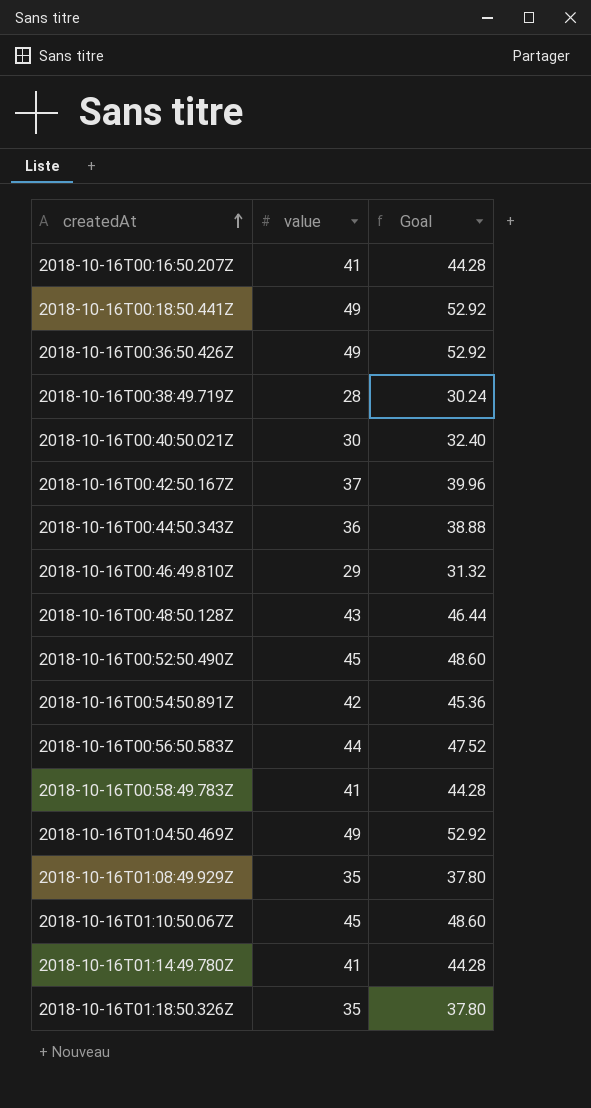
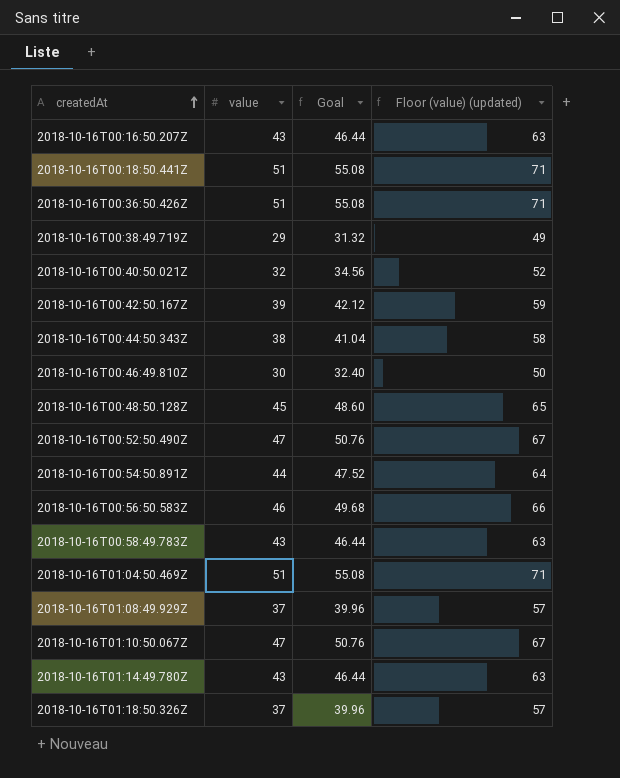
column Floor (value) (updated) | formula: none -> [value] + 20
2018-10-16T00:16:50.207Z | value: 41 -> 43
2018-10-16T00:16:50.207Z | Goal: 44.28 -> 46.44
2018-10-16T00:18:50.441Z | value: 49 -> 51
2018-10-16T00:18:50.441Z | Goal: 52.92 -> 55.08
2018-10-16T00:36:50.426Z | value: 49 -> 51
2018-10-16T00:36:50.426Z | Goal: 52.92 -> 55.08
2018-10-16T00:38:49.719Z | value: 28 -> 29
2018-10-16T00:38:49.719Z | Goal: 30.24 -> 31.32
2018-10-16T00:40:50.021Z | value: 30 -> 32
2018-10-16T00:40:50.021Z | Goal: 32.40 -> 34.56
2018-10-16T00:42:50.167Z | value: 37 -> 39
2018-10-16T00:42:50.167Z | Goal: 39.96 -> 42.12
2018-10-16T00:44:50.343Z | value: 36 -> 38
2018-10-16T00:44:50.343Z | Goal: 38.88 -> 41.04
2018-10-16T00:46:49.810Z | value: 29 -> 30
2018-10-16T00:46:49.810Z | Goal: 31.32 -> 32.40
2018-10-16T00:48:50.128Z | value: 43 -> 45
2018-10-16T00:48:50.128Z | Goal: 46.44 -> 48.60
2018-10-16T00:52:50.490Z | value: 45 -> 47
2018-10-16T00:52:50.490Z | Goal: 48.60 -> 50.76
2018-10-16T00:54:50.891Z | value: 42 -> 44
2018-10-16T00:54:50.891Z | Goal: 45.36 -> 47.52
2018-10-16T00:56:50.583Z | value: 44 -> 46
2018-10-16T00:56:50.583Z | Goal: 47.52 -> 49.68
2018-10-16T00:58:49.783Z | value: 41 -> 43
2018-10-16T00:58:49.783Z | Goal: 44.28 -> 46.44
2018-10-16T01:04:50.469Z | value: 49 -> 51
2018-10-16T01:04:50.469Z | Goal: 52.92 -> 55.08
2018-10-16T01:08:49.929Z | value: 35 -> 37
2018-10-16T01:08:49.929Z | Goal: 37.80 -> 39.96
2018-10-16T01:10:50.067Z | value: 45 -> 47
2018-10-16T01:10:50.067Z | Goal: 48.60 -> 50.76
2018-10-16T01:14:49.780Z | value: 41 -> 43
2018-10-16T01:14:49.780Z | Goal: 44.28 -> 46.44
2018-10-16T01:18:50.326Z | value: 35 -> 37
2018-10-16T01:18:50.326Z | Goal: 37.80 -> 39.96

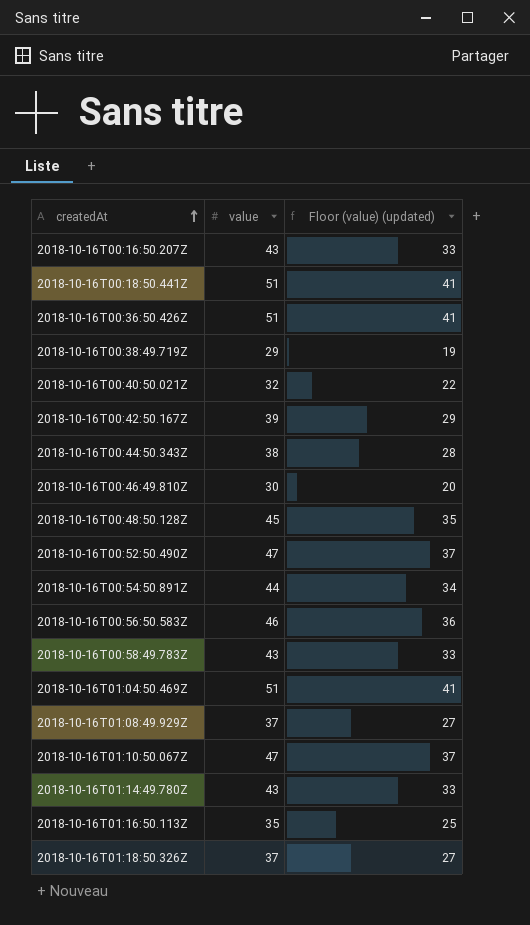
column Goal | formula: [value] * 1.08 -> none
column Floor (value) (updated) | formula: [value] + 20 -> [value] - 10
row 2018-10-16T01:16:50.113Z: none -> 35 | 25

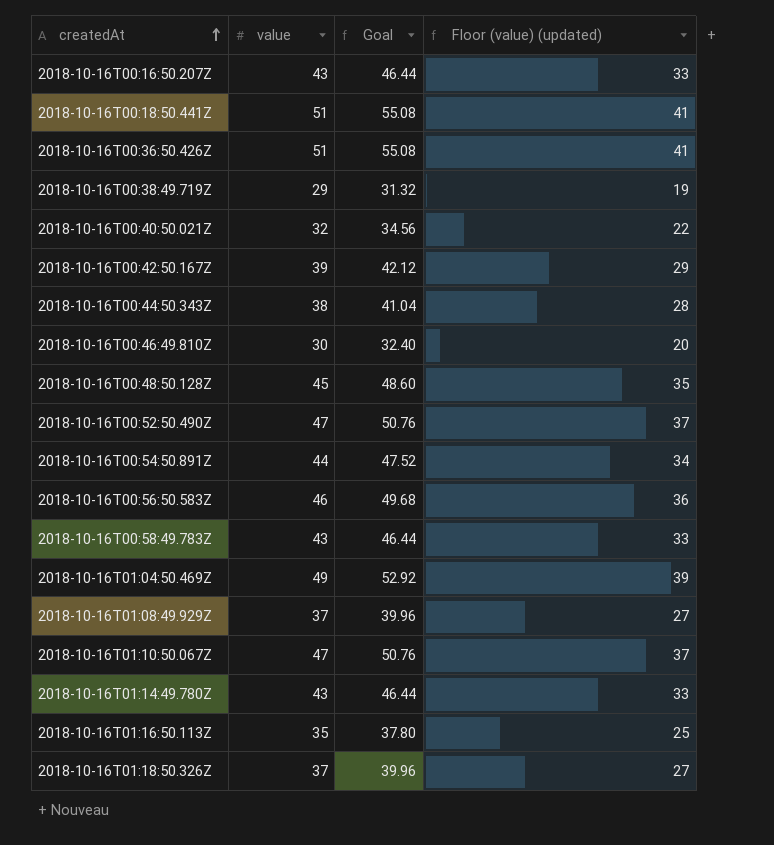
column Goal | formula: none -> [value] * 1.08
2018-10-16T01:04:50.469Z | value: 51 -> 49
2018-10-16T01:04:50.469Z | Floor (value) (updated): 41 -> 39

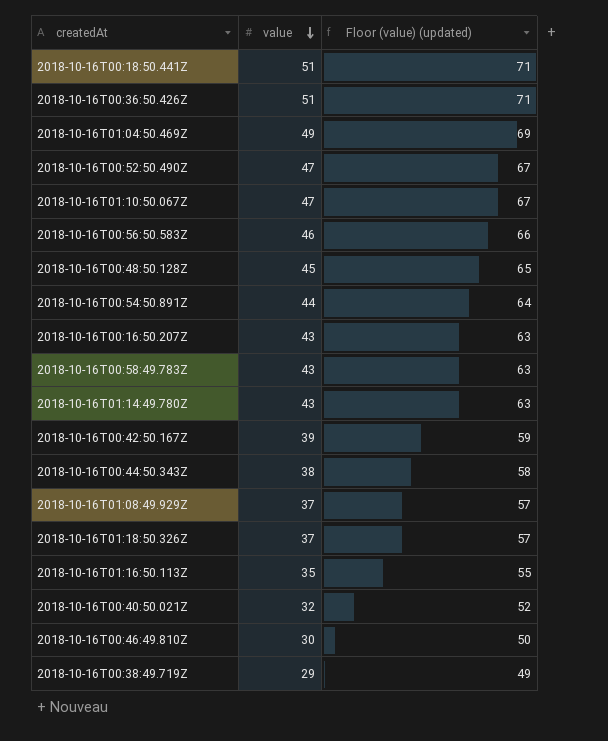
row order: createdAt ascending -> value descending
column Goal | formula: [value] * 1.08 -> none
column Floor (value) (updated) | formula: [value] - 10 -> [value] + 20

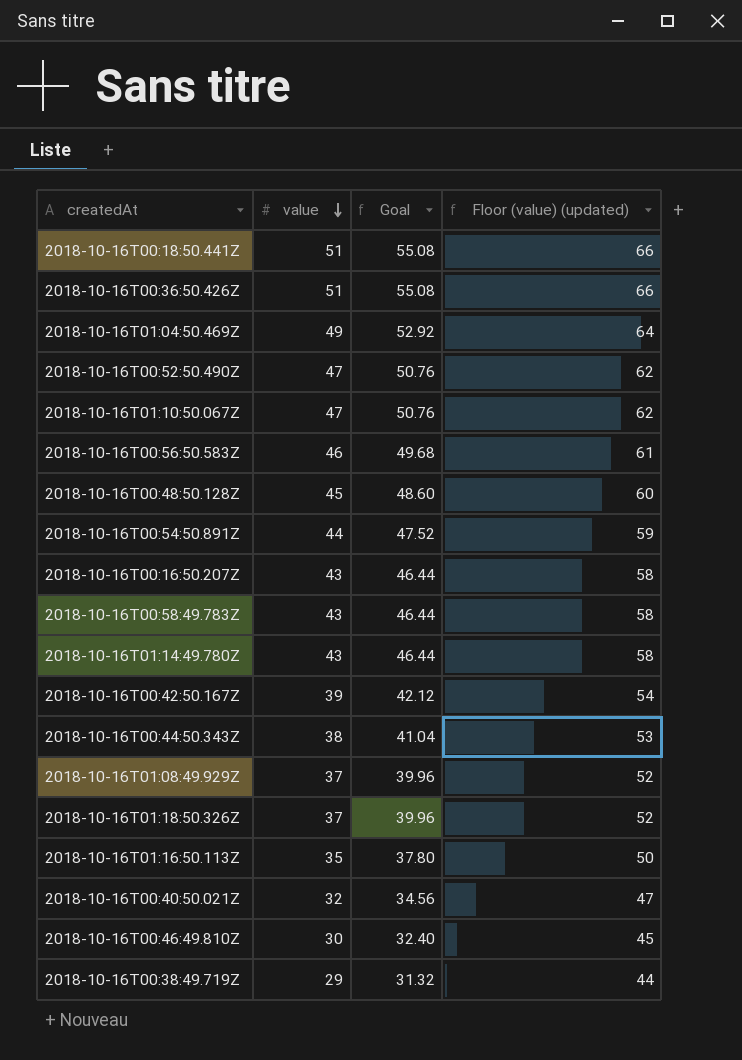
column Goal | formula: none -> [value] * 1.08
column Floor (value) (updated) | formula: [value] + 20 -> [value] + 15

